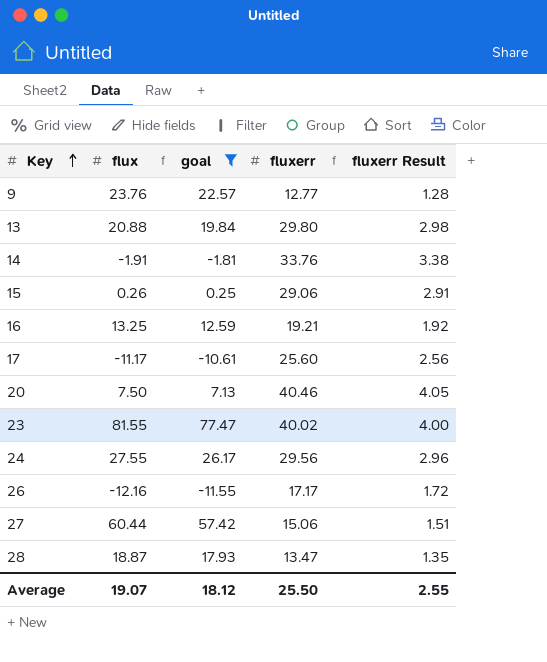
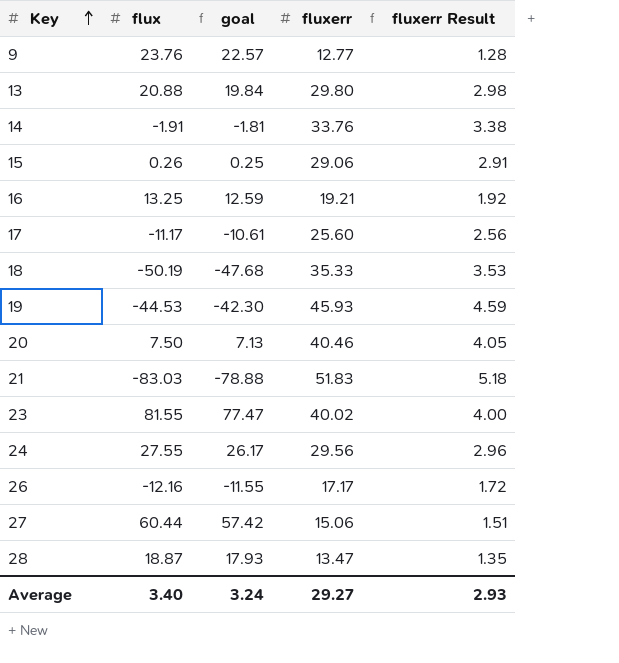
filter: goal >= -11.55 -> none
Average | flux: 19.07 -> 3.40
Average | goal: 18.12 -> 3.24
Average | fluxerr: 25.50 -> 29.27
Average | fluxerr Result: 2.55 -> 2.93

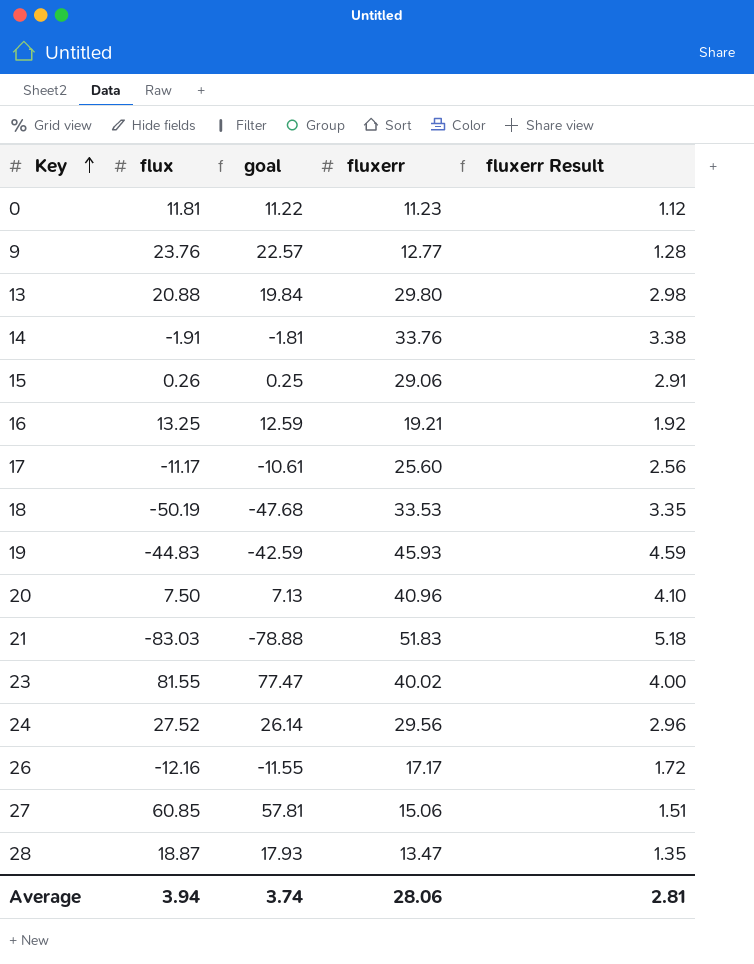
row 0: none -> 11.81 | 11.22 | 11.23 | 1.12
18 | fluxerr: 35.33 -> 33.53
18 | fluxerr Result: 3.53 -> 3.35
19 | flux: -44.53 -> -44.83
19 | goal: -42.30 -> -42.59
20 | fluxerr: 40.46 -> 40.96
20 | fluxerr Result: 4.05 -> 4.10
24 | flux: 27.55 -> 27.52
24 | goal: 26.17 -> 26.14
27 | flux: 60.44 -> 60.85
27 | goal: 57.42 -> 57.81
Average | flux: 3.40 -> 3.94
Average | goal: 3.24 -> 3.74
Average | fluxerr: 29.27 -> 28.06
Average | fluxerr Result: 2.93 -> 2.81

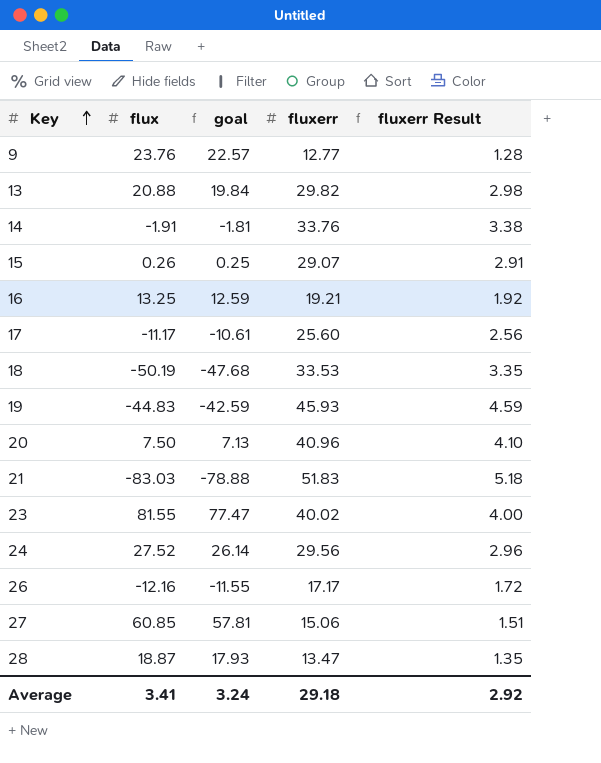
row 0: 11.81 | 11.22 | 11.23 | 1.12 -> none
13 | fluxerr: 29.80 -> 29.82
15 | fluxerr: 29.06 -> 29.07
Average | flux: 3.94 -> 3.41
Average | goal: 3.74 -> 3.24
Average | fluxerr: 28.06 -> 29.18
Average | fluxerr Result: 2.81 -> 2.92

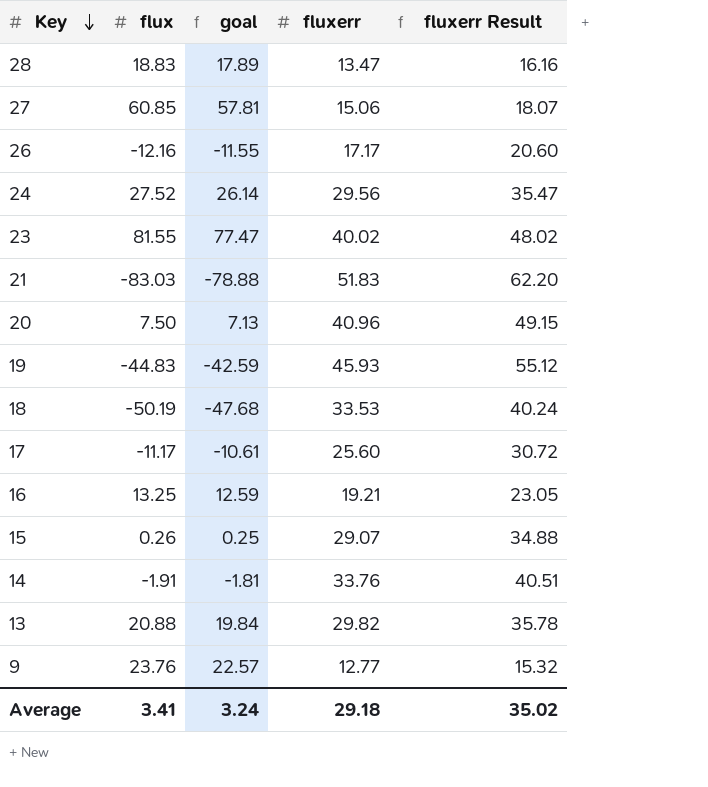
row order: Key ascending -> Key descending
column fluxerr Result | formula: [fluxerr] * 0.1 -> [fluxerr] * 1.2
28 | flux: 18.87 -> 18.83
28 | goal: 17.93 -> 17.89
Average | fluxerr Result: 2.92 -> 35.02

